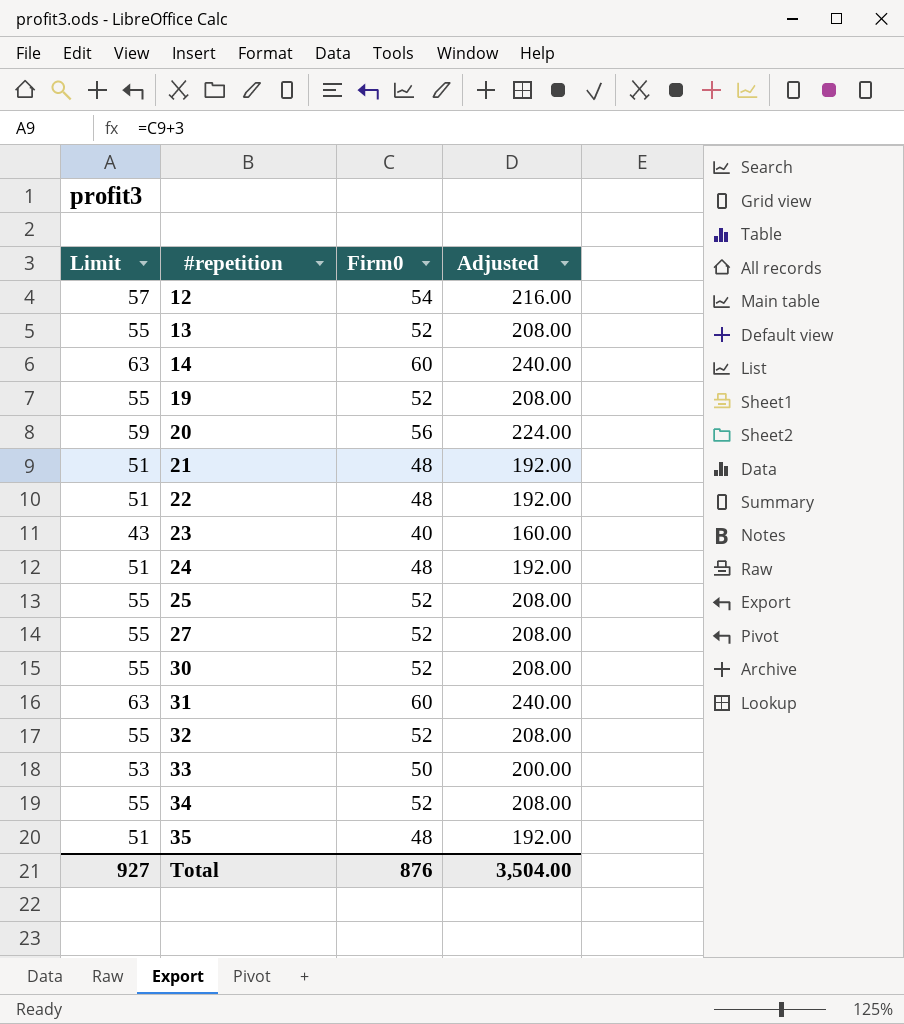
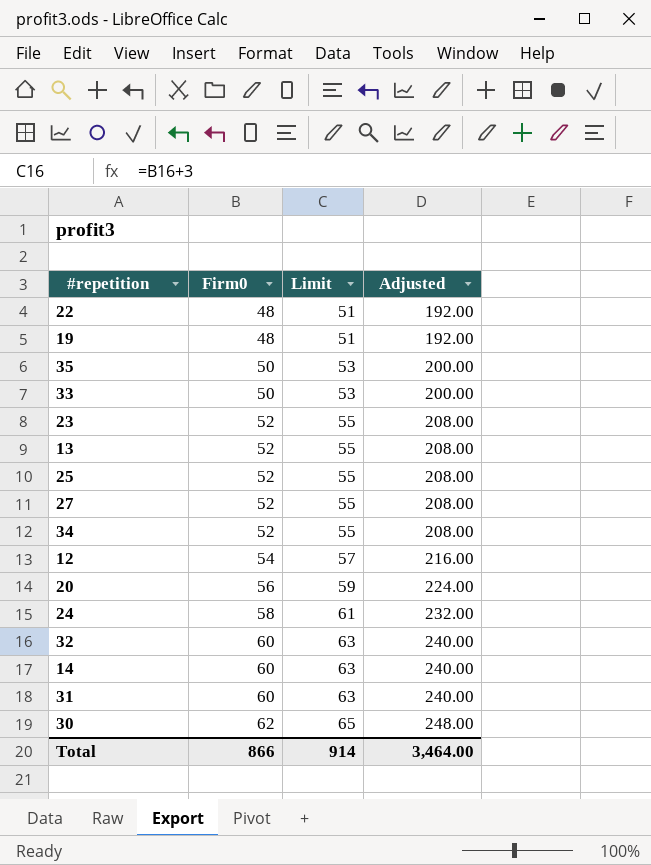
row order: #repetition ascending -> Firm0 ascending
column Limit | position: 1 -> 3
row 21: 51 | 48 | 192.00 -> none
19 | Firm0: 52 -> 48
19 | Limit: 55 -> 51
19 | Adjusted: 208.00 -> 192.00
35 | Firm0: 48 -> 50
35 | Limit: 51 -> 53
35 | Adjusted: 192.00 -> 200.00
23 | Firm0: 40 -> 52
23 | Limit: 43 -> 55
23 | Adjusted: 160.00 -> 208.00
24 | Firm0: 48 -> 58
24 | Limit: 51 -> 61
24 | Adjusted: 192.00 -> 232.00
32 | Firm0: 52 -> 60
32 | Limit: 55 -> 63
32 | Adjusted: 208.00 -> 240.00
30 | Firm0: 52 -> 62
30 | Limit: 55 -> 65
30 | Adjusted: 208.00 -> 248.00
Total | Firm0: 876 -> 866
Total | Limit: 927 -> 914
Total | Adjusted: 3,504.00 -> 3,464.00

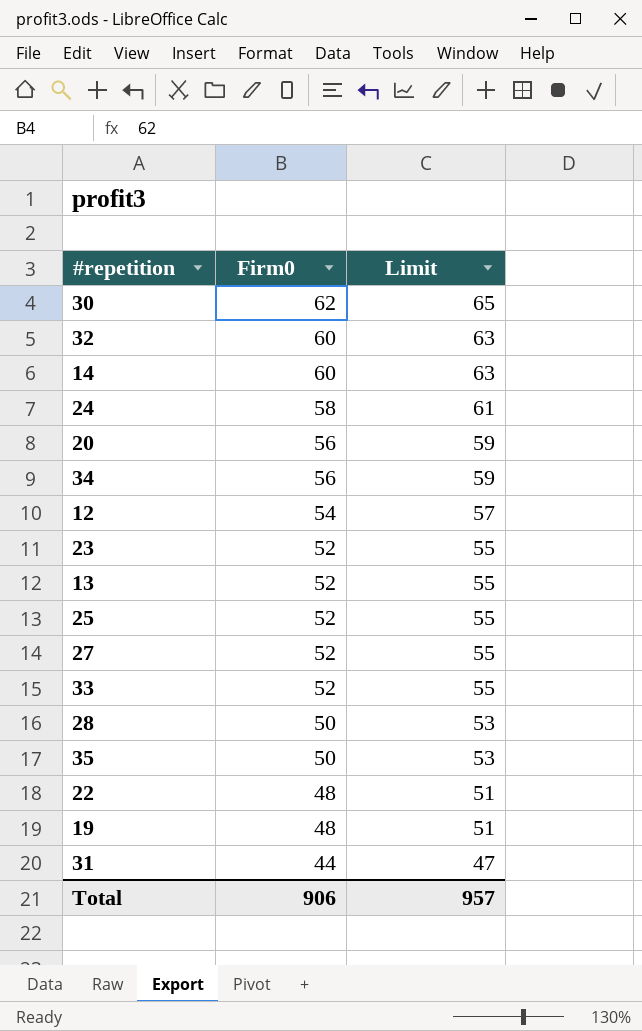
row order: Firm0 ascending -> Firm0 descending
column Adjusted | formula: [Firm0] * 4 -> none
34 | Firm0: 52 -> 56
34 | Limit: 55 -> 59
33 | Firm0: 50 -> 52
33 | Limit: 53 -> 55
row 28: none -> 50 | 53
31 | Firm0: 60 -> 44
31 | Limit: 63 -> 47
Total | Firm0: 866 -> 906
Total | Limit: 914 -> 957

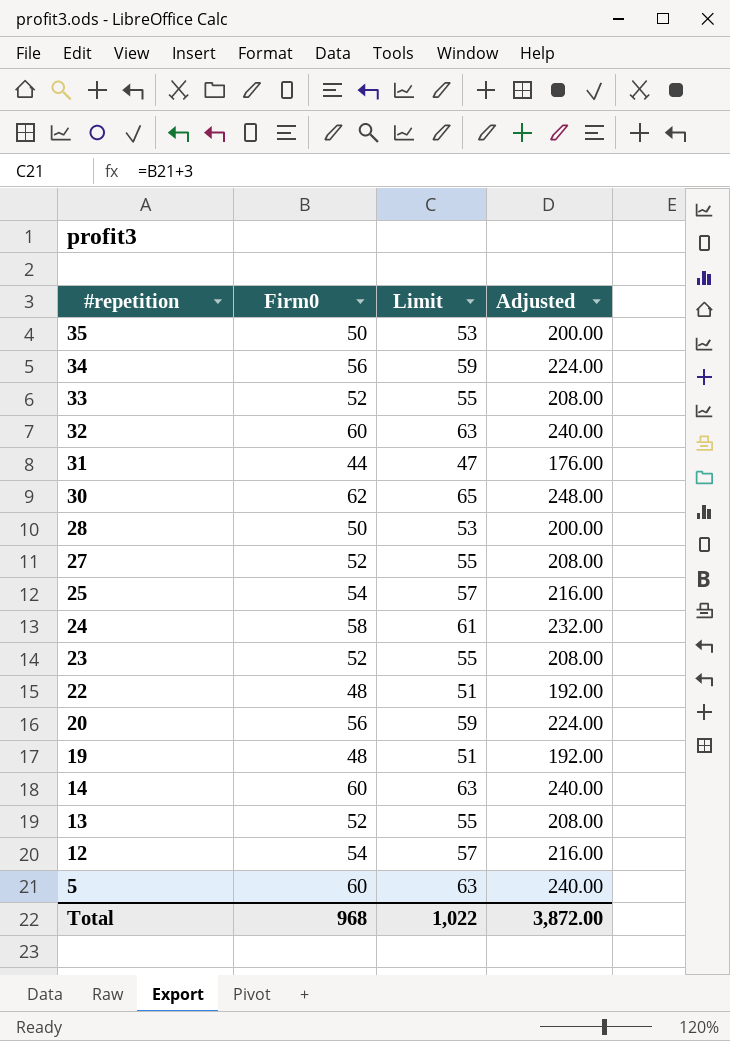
row order: Firm0 descending -> #repetition descending
column Adjusted | formula: none -> [Firm0] * 4
25 | Firm0: 52 -> 54
25 | Limit: 55 -> 57
row 5: none -> 60 | 63 | 240.00
Total | Firm0: 906 -> 968
Total | Limit: 957 -> 1,022

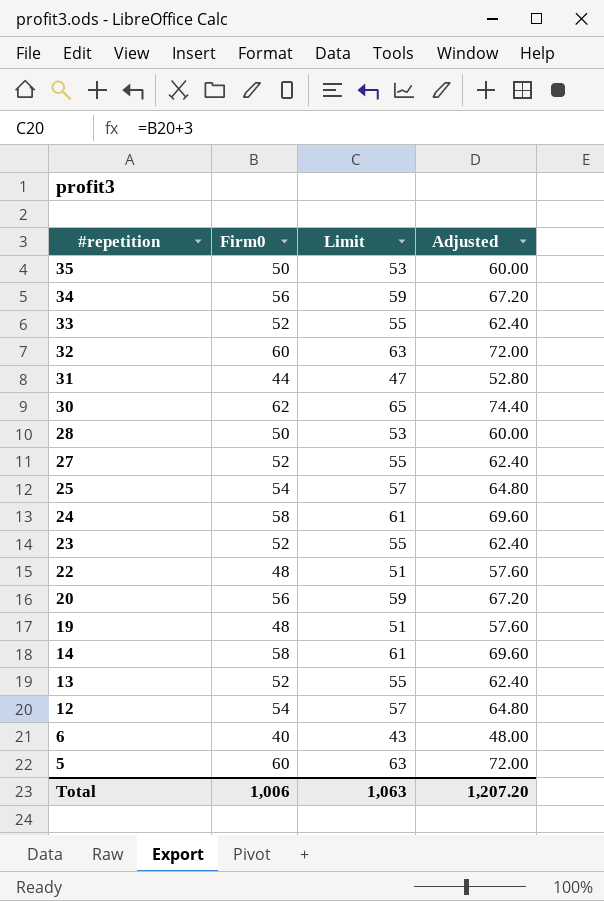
column Adjusted | formula: [Firm0] * 4 -> [Firm0] * 1.2
14 | Firm0: 60 -> 58
14 | Limit: 63 -> 61
row 6: none -> 40 | 43 | 48.00
Total | Firm0: 968 -> 1,006
Total | Limit: 1,022 -> 1,063
Total | Adjusted: 3,872.00 -> 1,207.20

